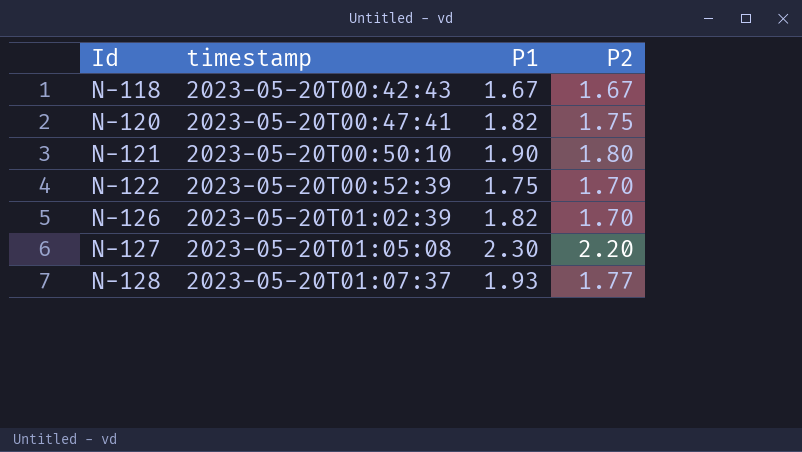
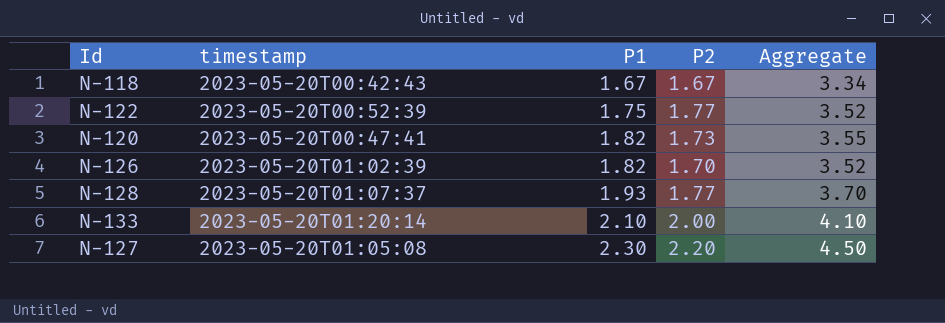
row order: Id ascending -> P1 ascending
column Aggregate | formula: none -> [P1] + [P2]
row N-121: 2023-05-20T00:50:10 | 1.90 | 1.80 -> none
N-122 | P2: 1.70 -> 1.77
N-120 | P2: 1.75 -> 1.73
row N-133: none -> 2023-05-20T01:20:14 | 2.10 | 2.00 | 4.10

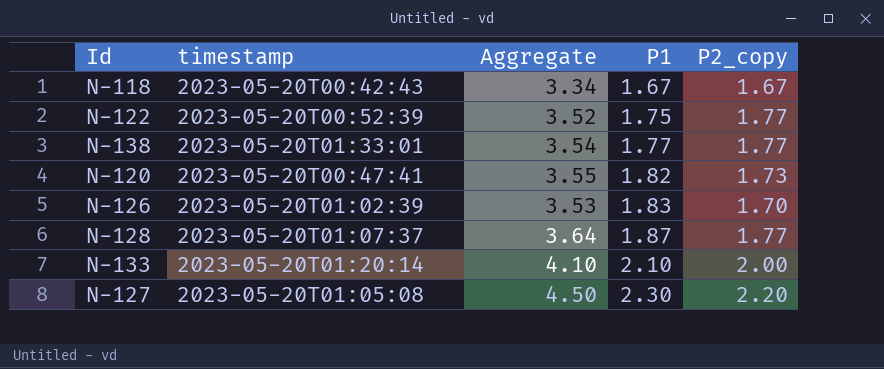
column Aggregate | position: 5 -> 3
column name: P2 -> P2_copy
row N-138: none -> 2023-05-20T01:33:01 | 3.54 | 1.77 | 1.77
N-126 | Aggregate: 3.52 -> 3.53
N-126 | P1: 1.82 -> 1.83
N-128 | Aggregate: 3.70 -> 3.64
N-128 | P1: 1.93 -> 1.87

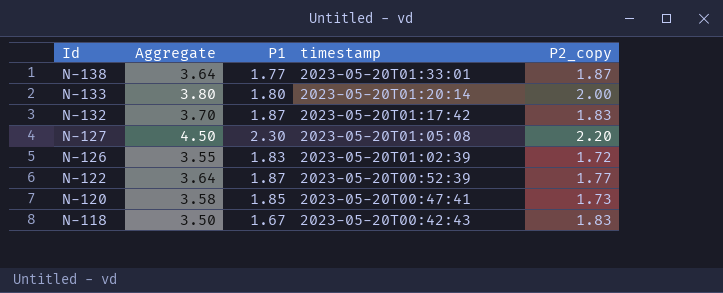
row order: P1 ascending -> Id descending
column timestamp | position: 2 -> 4
row N-128: 2023-05-20T01:07:37 | 3.64 | 1.87 | 1.77 -> none
N-138 | Aggregate: 3.54 -> 3.64
N-138 | P2_copy: 1.77 -> 1.87
N-133 | Aggregate: 4.10 -> 3.80
N-133 | P1: 2.10 -> 1.80
row N-132: none -> 3.70 | 1.87 | 2023-05-20T01:17:42 | 1.83
N-126 | Aggregate: 3.53 -> 3.55
N-126 | P2_copy: 1.70 -> 1.72
N-122 | Aggregate: 3.52 -> 3.64
N-122 | P1: 1.75 -> 1.87
N-120 | Aggregate: 3.55 -> 3.58
N-120 | P1: 1.82 -> 1.85
N-118 | Aggregate: 3.34 -> 3.50
N-118 | P2_copy: 1.67 -> 1.83

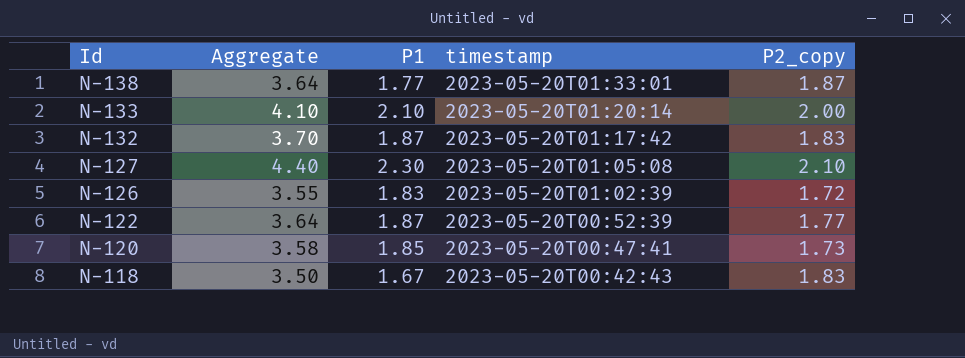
N-133 | Aggregate: 3.80 -> 4.10
N-133 | P1: 1.80 -> 2.10
N-127 | Aggregate: 4.50 -> 4.40
N-127 | P2_copy: 2.20 -> 2.10

